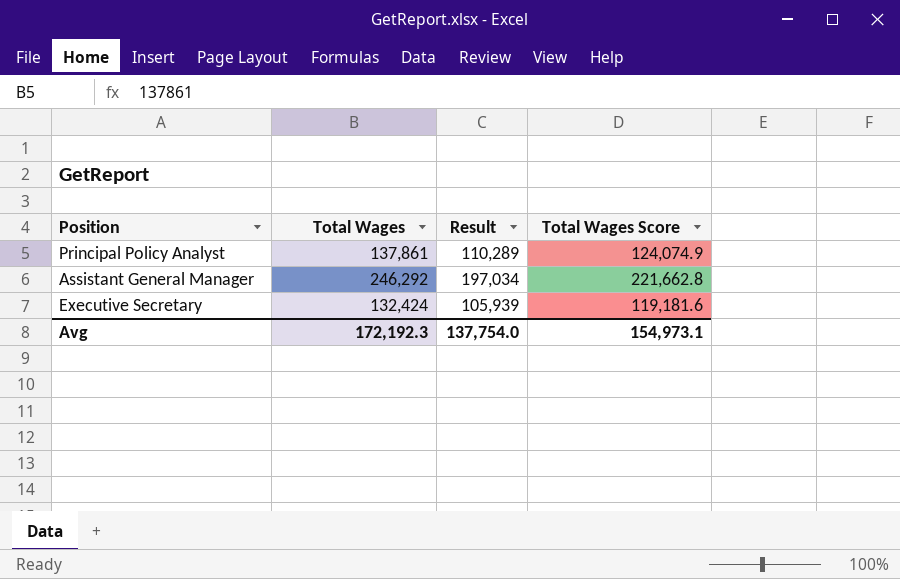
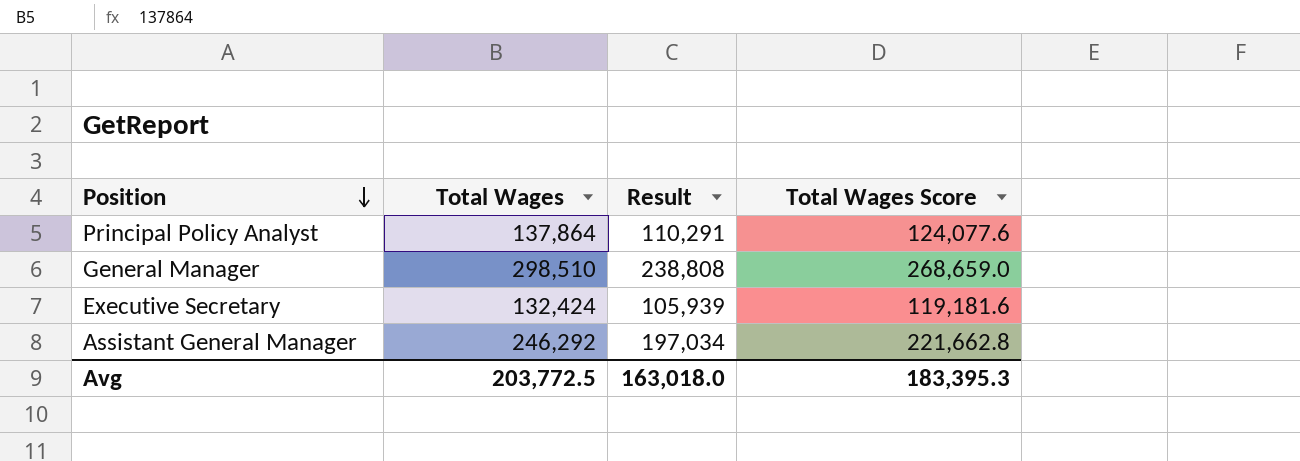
row order: none -> Position descending
Principal Policy Analyst | Total Wages: 137,861 -> 137,864
Principal Policy Analyst | Result: 110,289 -> 110,291
Principal Policy Analyst | Total Wages Score: 124,074.9 -> 124,077.6
row General Manager: none -> 298,510 | 238,808 | 268,659.0
Avg | Total Wages: 172,192.3 -> 203,772.5
Avg | Result: 137,754.0 -> 163,018.0
Avg | Total Wages Score: 154,973.1 -> 183,395.3

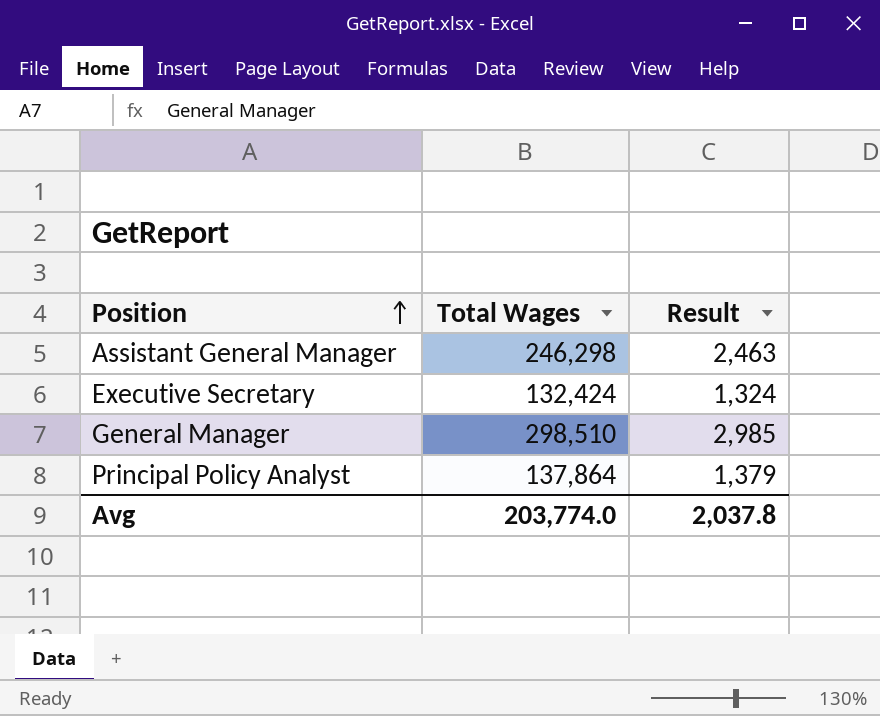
row order: Position descending -> Position ascending
column Total Wages Score | formula: [Total Wages] * 0.9 -> none
column Result | formula: [Total Wages] * 0.8 -> [Total Wages] * 0.01
Assistant General Manager | Total Wages: 246,292 -> 246,298
Avg | Total Wages: 203,772.5 -> 203,774.0
Avg | Result: 163,018.0 -> 2,037.8

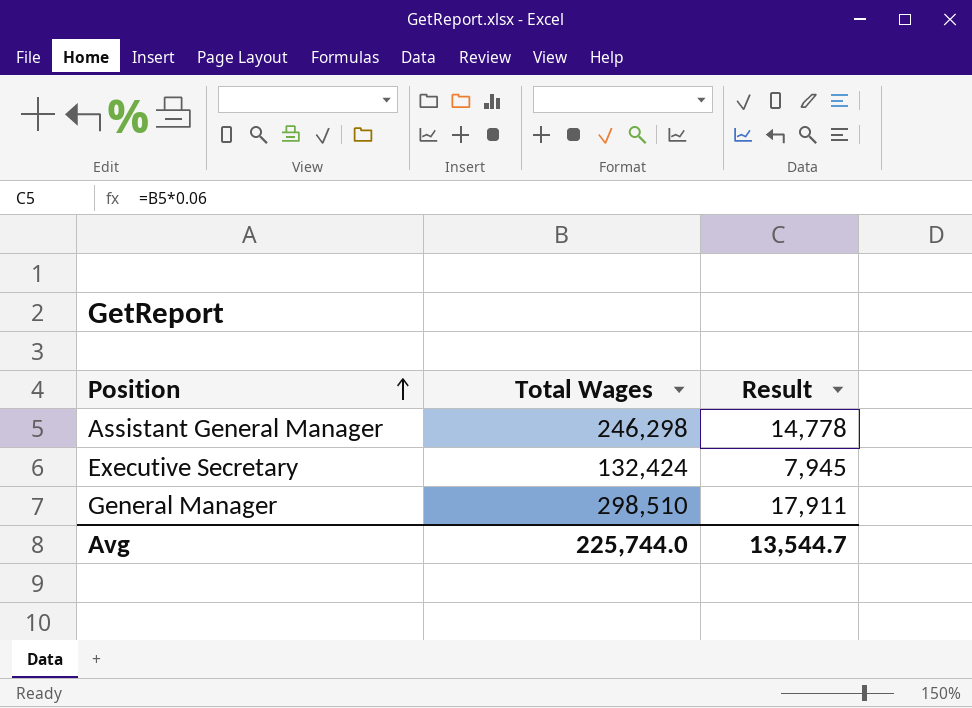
column Result | formula: [Total Wages] * 0.01 -> [Total Wages] * 0.06
row Principal Policy Analyst: 137,864 | 1,379 -> none
Avg | Total Wages: 203,774.0 -> 225,744.0
Avg | Result: 2,037.8 -> 13,544.7

